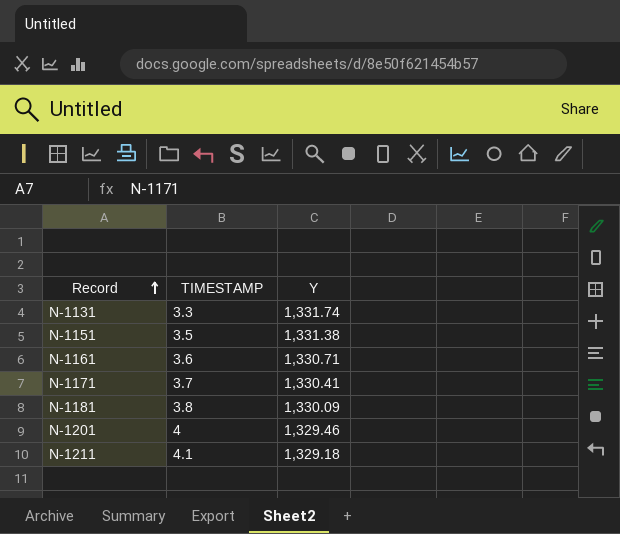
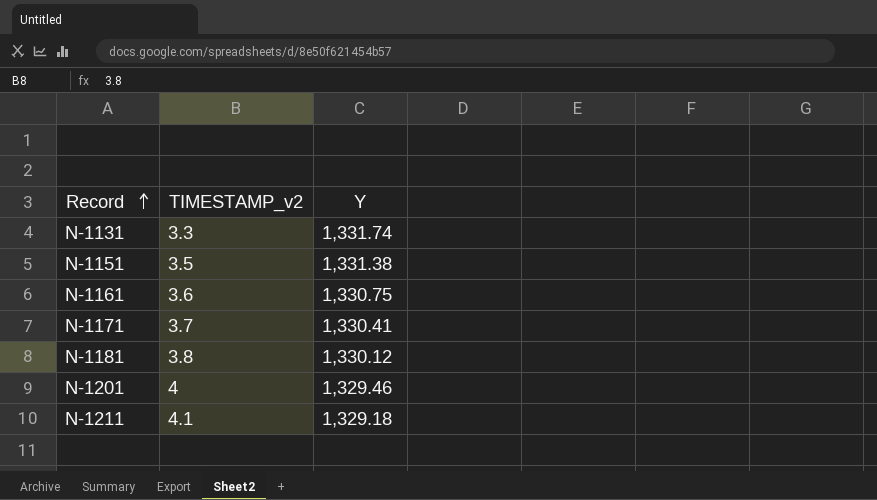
column name: TIMESTAMP -> TIMESTAMP_v2
N-1161 | Y: 1,330.71 -> 1,330.75
N-1181 | Y: 1,330.09 -> 1,330.12

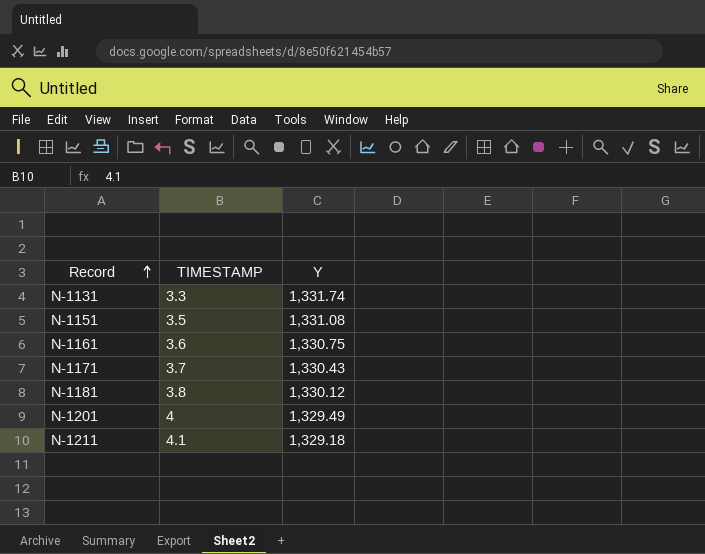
column name: TIMESTAMP_v2 -> TIMESTAMP
N-1151 | Y: 1,331.38 -> 1,331.08
N-1171 | Y: 1,330.41 -> 1,330.43
N-1201 | Y: 1,329.46 -> 1,329.49

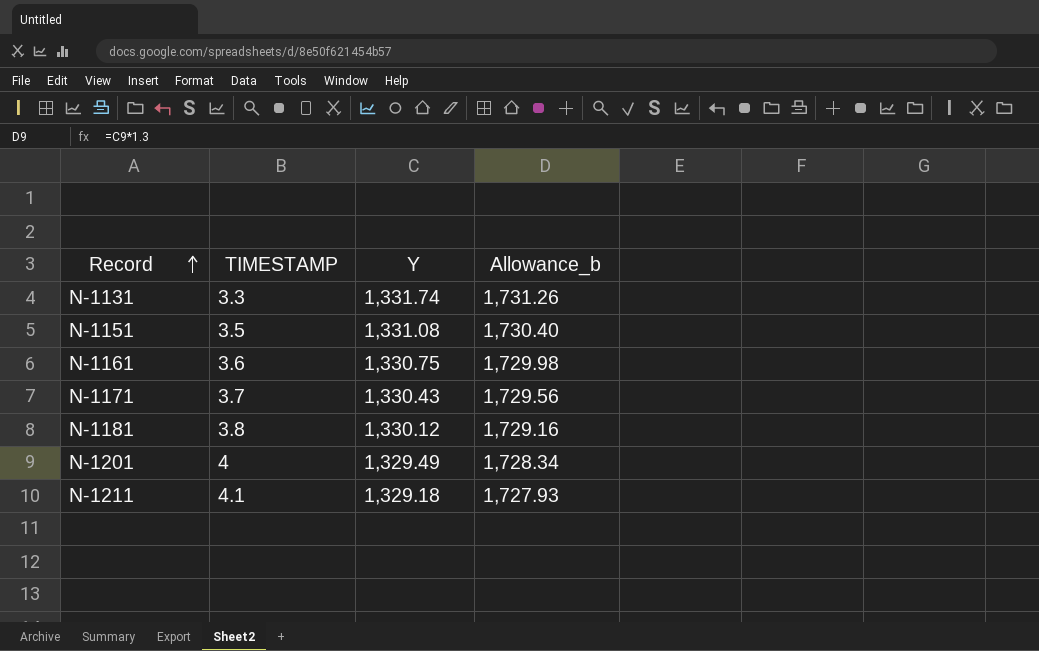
column Allowance_b | formula: none -> [Y] * 1.3

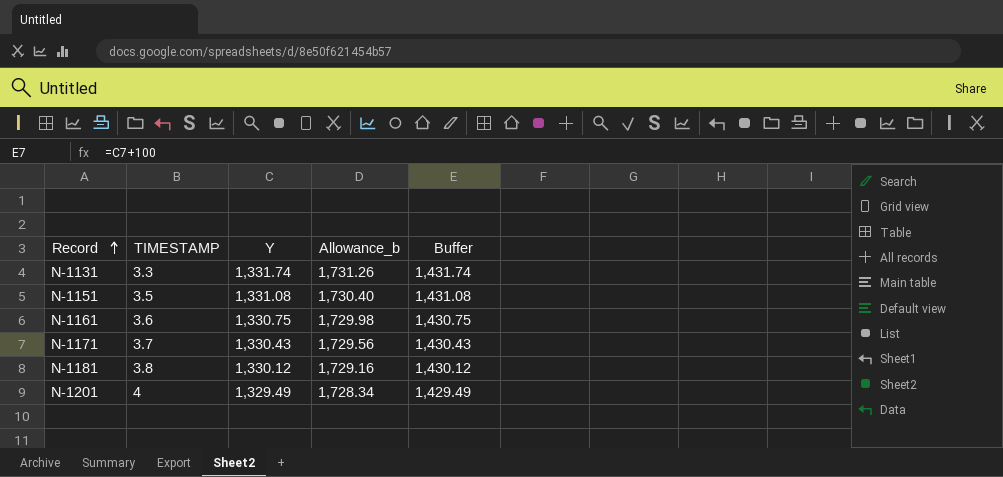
column Buffer | formula: none -> [Y] + 100
row N-1211: 4.1 | 1,329.18 | 1,727.93 -> none

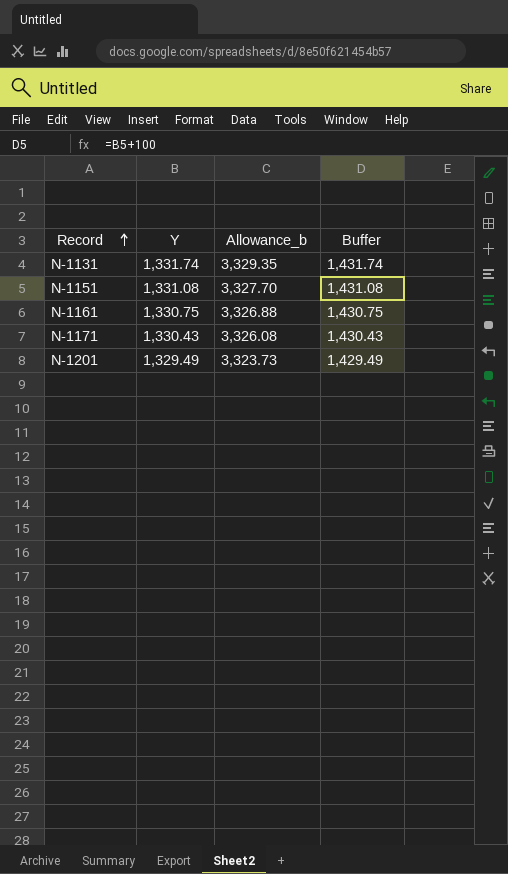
column TIMESTAMP | position: 2 -> none
column Allowance_b | formula: [Y] * 1.3 -> [Y] * 2.5
row N-1181: 3.8 | 1,330.12 | 1,729.16 | 1,430.12 -> none

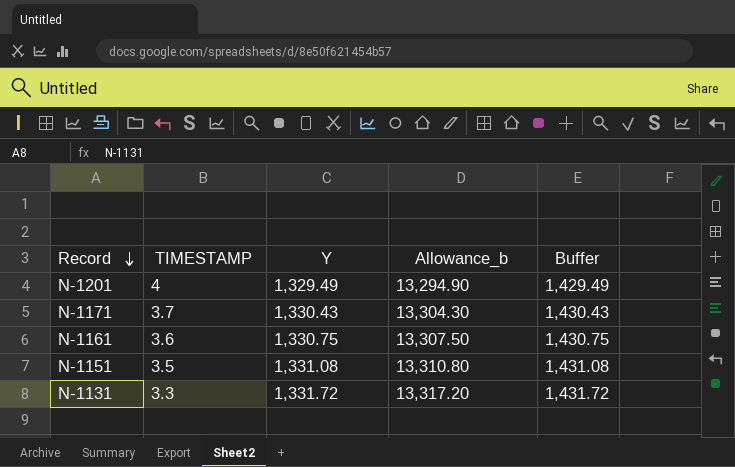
row order: Record ascending -> Record descending
column TIMESTAMP | position: none -> 2
column Allowance_b | formula: [Y] * 2.5 -> [Y] * 10
N-1131 | Y: 1,331.74 -> 1,331.72
N-1131 | Buffer: 1,431.74 -> 1,431.72

